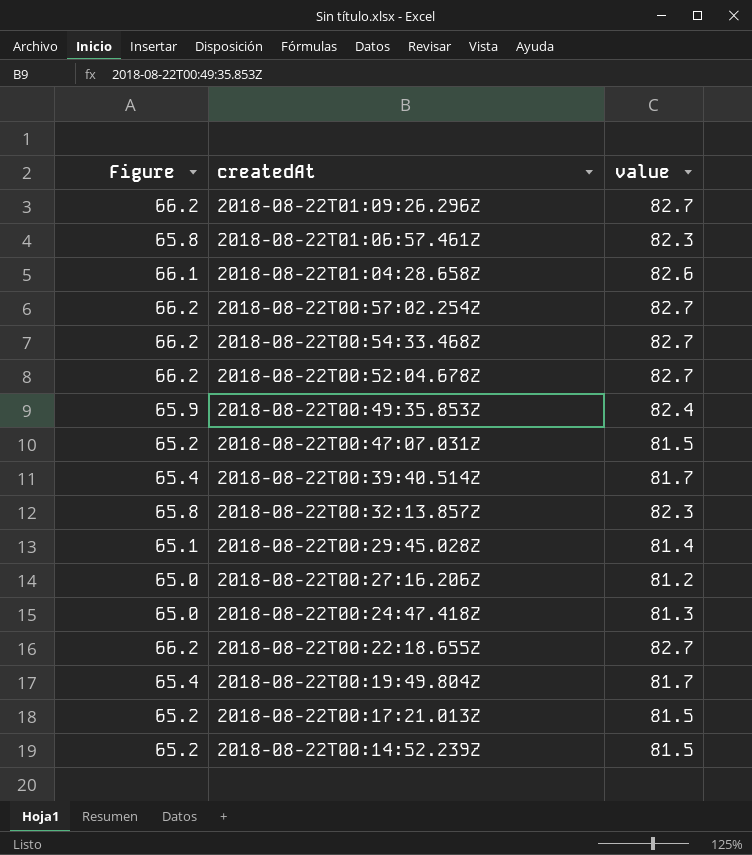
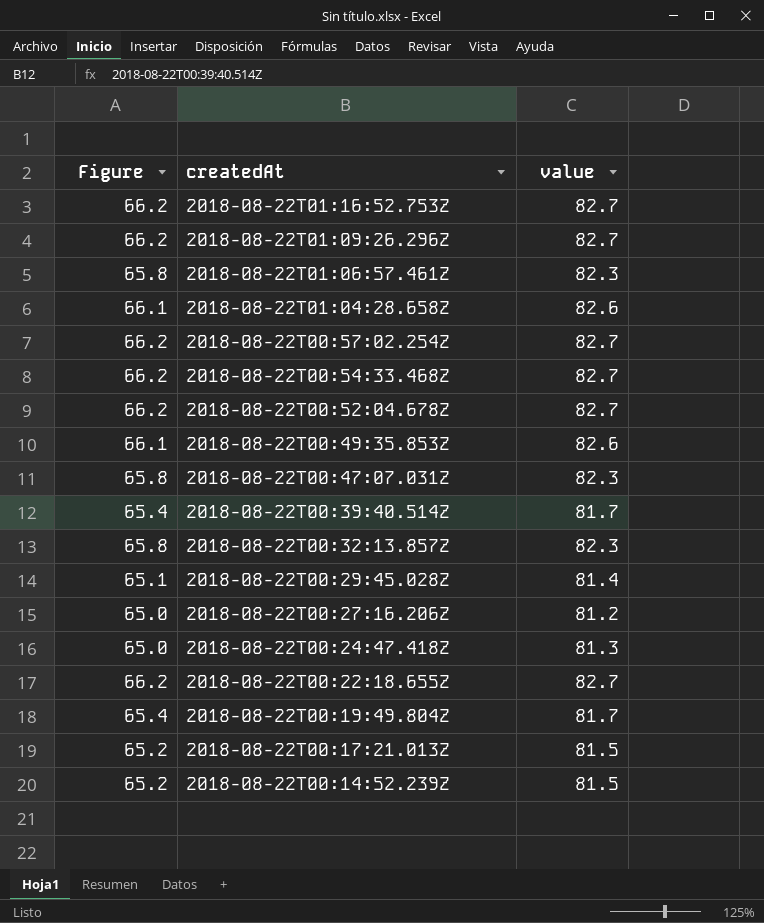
row 2018-08-22T01:16:52.753Z: none -> 66.2 | 82.7
2018-08-22T00:49:35.853Z | Figure: 65.9 -> 66.1
2018-08-22T00:49:35.853Z | value: 82.4 -> 82.6
2018-08-22T00:47:07.031Z | Figure: 65.2 -> 65.8
2018-08-22T00:47:07.031Z | value: 81.5 -> 82.3

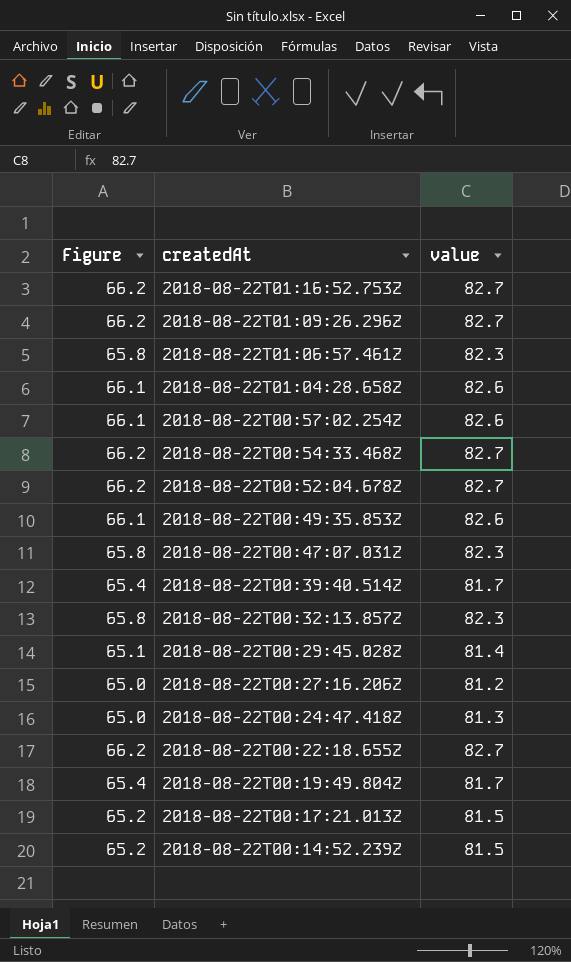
2018-08-22T00:57:02.254Z | Figure: 66.2 -> 66.1
2018-08-22T00:57:02.254Z | value: 82.7 -> 82.6

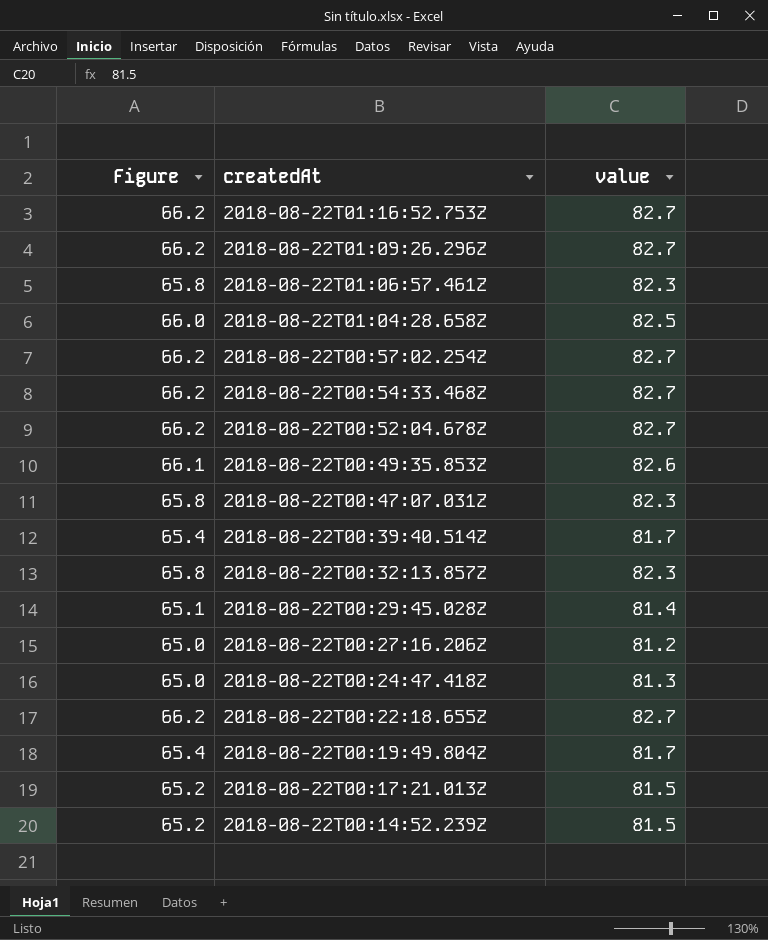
2018-08-22T01:04:28.658Z | Figure: 66.1 -> 66.0
2018-08-22T01:04:28.658Z | value: 82.6 -> 82.5
2018-08-22T00:57:02.254Z | Figure: 66.1 -> 66.2
2018-08-22T00:57:02.254Z | value: 82.6 -> 82.7

